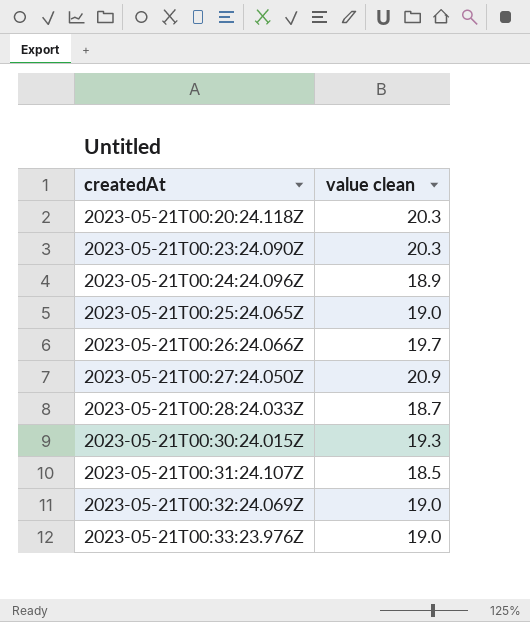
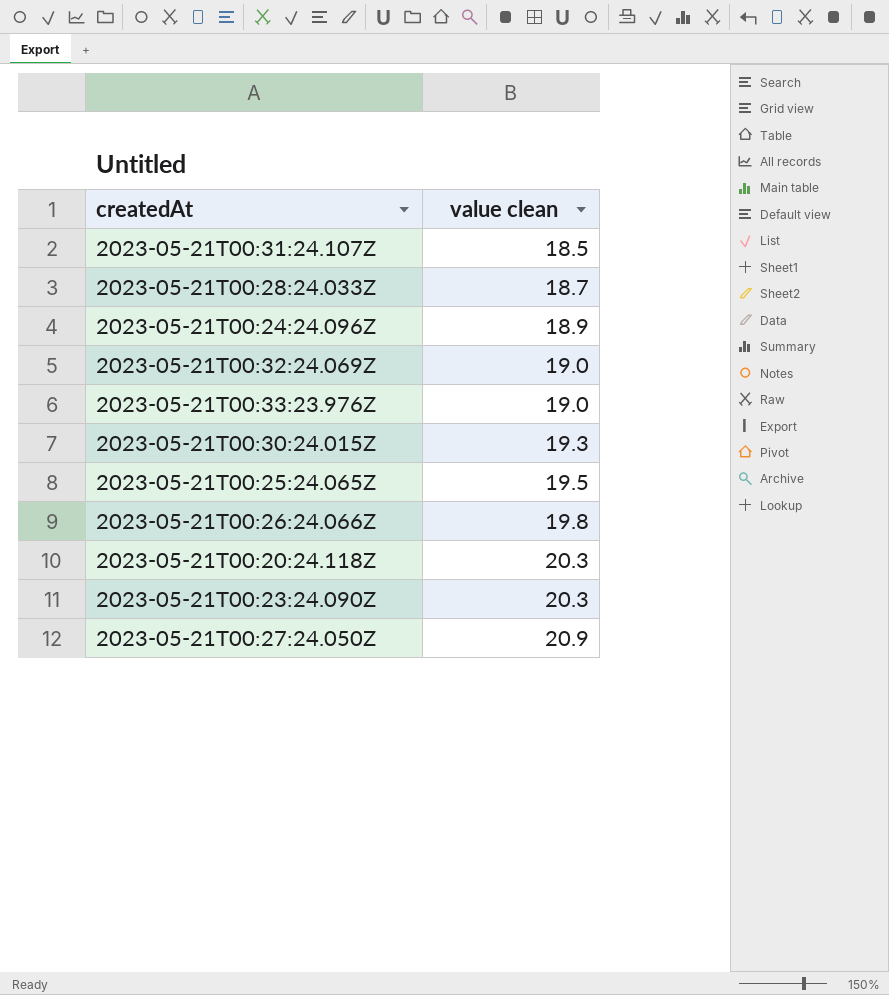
row order: createdAt ascending -> value clean ascending
2023-05-21T00:25:24.065Z | value clean: 19.0 -> 19.5
2023-05-21T00:26:24.066Z | value clean: 19.7 -> 19.8

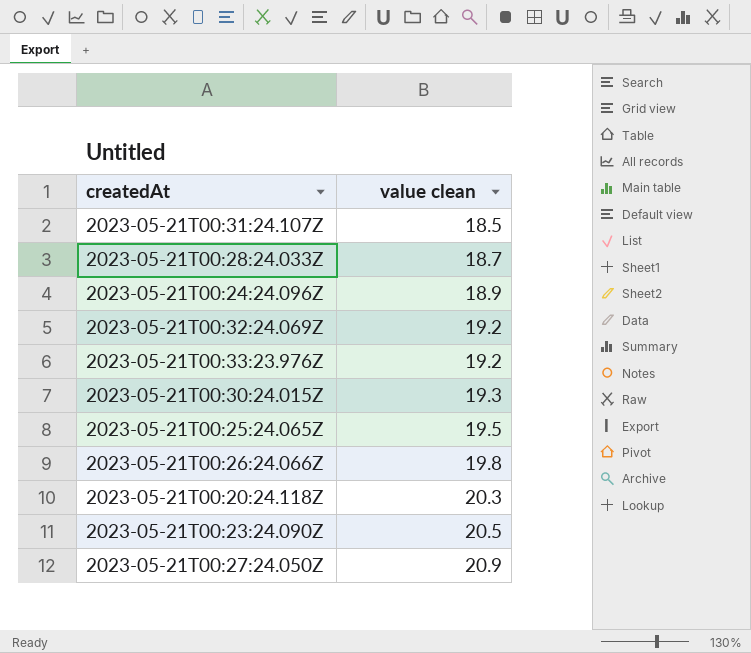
2023-05-21T00:32:24.069Z | value clean: 19.0 -> 19.2
2023-05-21T00:33:23.976Z | value clean: 19.0 -> 19.2
2023-05-21T00:23:24.090Z | value clean: 20.3 -> 20.5

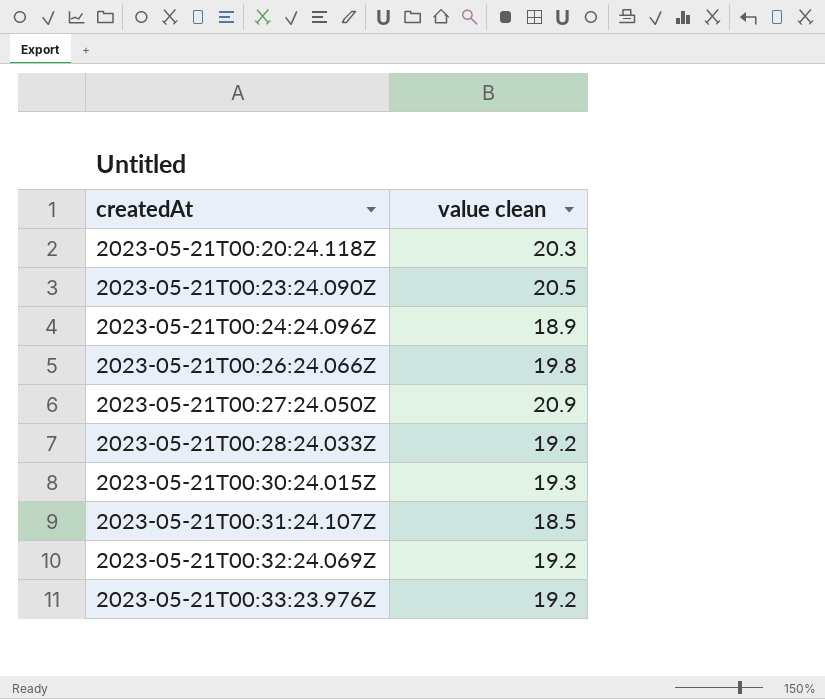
row order: value clean ascending -> createdAt ascending
row 2023-05-21T00:25:24.065Z: 19.5 -> none
2023-05-21T00:28:24.033Z | value clean: 18.7 -> 19.2

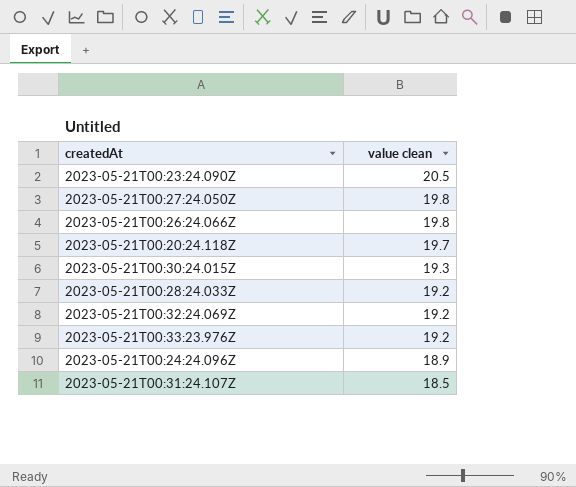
row order: createdAt ascending -> value clean descending
2023-05-21T00:27:24.050Z | value clean: 20.9 -> 19.8
2023-05-21T00:20:24.118Z | value clean: 20.3 -> 19.7

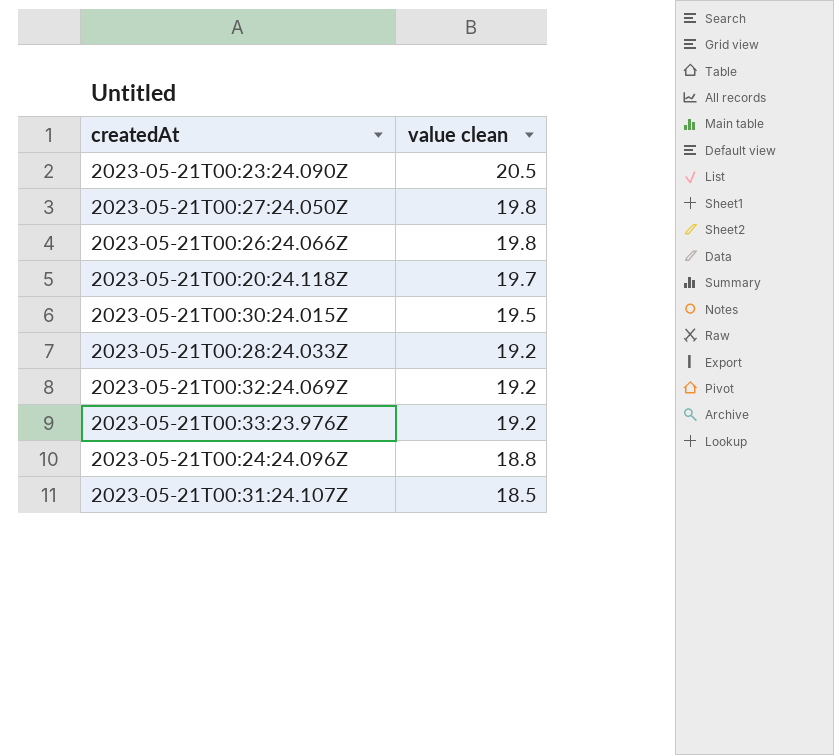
2023-05-21T00:30:24.015Z | value clean: 19.3 -> 19.5
2023-05-21T00:24:24.096Z | value clean: 18.9 -> 18.8

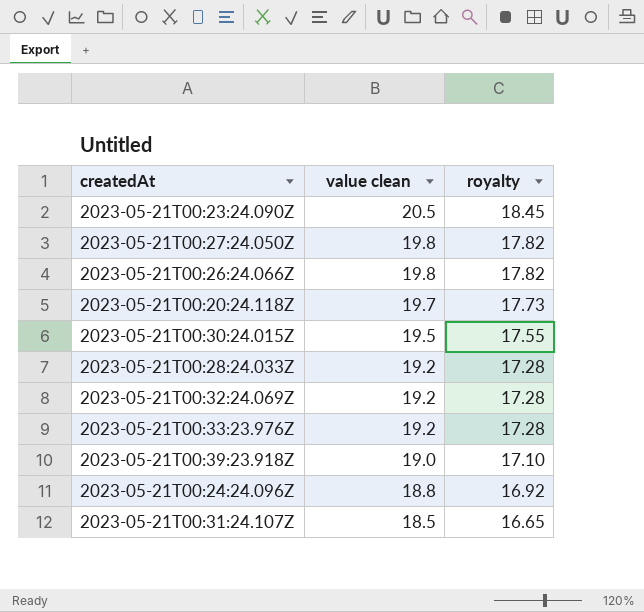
column royalty | formula: none -> [value clean] * 0.9
row 2023-05-21T00:39:23.918Z: none -> 19.0 | 17.10

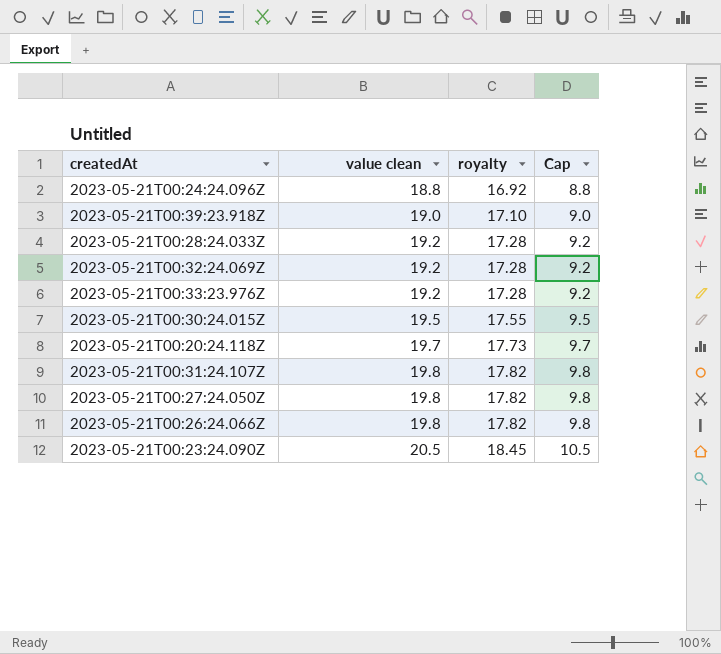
row order: value clean descending -> value clean ascending
column Cap | formula: none -> [value clean] - 10
2023-05-21T00:31:24.107Z | value clean: 18.5 -> 19.8
2023-05-21T00:31:24.107Z | royalty: 16.65 -> 17.82

